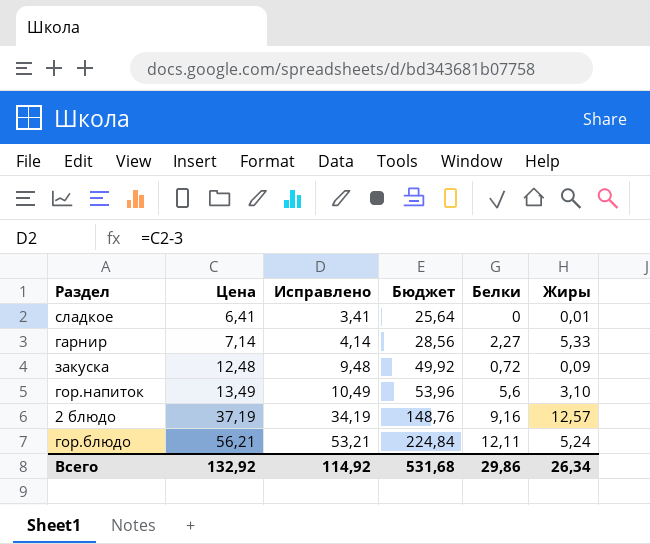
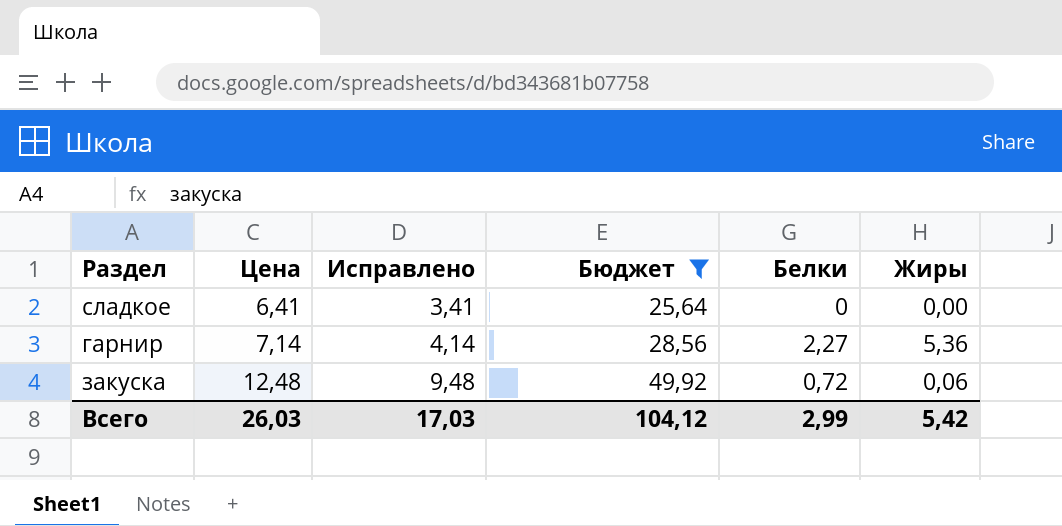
filter: none -> Бюджет <= 49,92
сладкое | Жиры: 0,01 -> 0,00
гарнир | Жиры: 5,33 -> 5,36
закуска | Жиры: 0,09 -> 0,06
Всего | Цена: 132,92 -> 26,03
Всего | Исправлено: 114,92 -> 17,03
Всего | Бюджет: 531,68 -> 104,12
Всего | Белки: 29,86 -> 2,99
Всего | Жиры: 26,34 -> 5,42

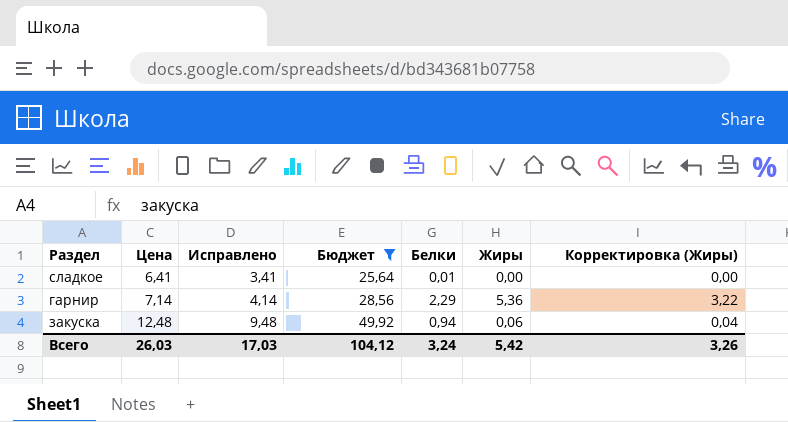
column Корректировка (Жиры) | formula: none -> [Жиры] * 0,6
сладкое | Белки: 0 -> 0,01
гарнир | Белки: 2,27 -> 2,29
закуска | Белки: 0,72 -> 0,94
Всего | Белки: 2,99 -> 3,24

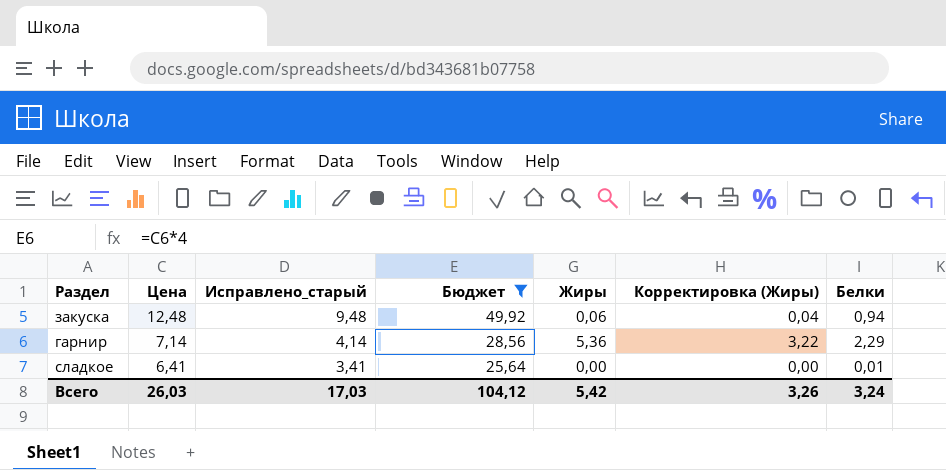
row order: Цена ascending -> Цена descending
column name: Исправлено -> Исправлено_старый
column Белки | position: 5 -> 7

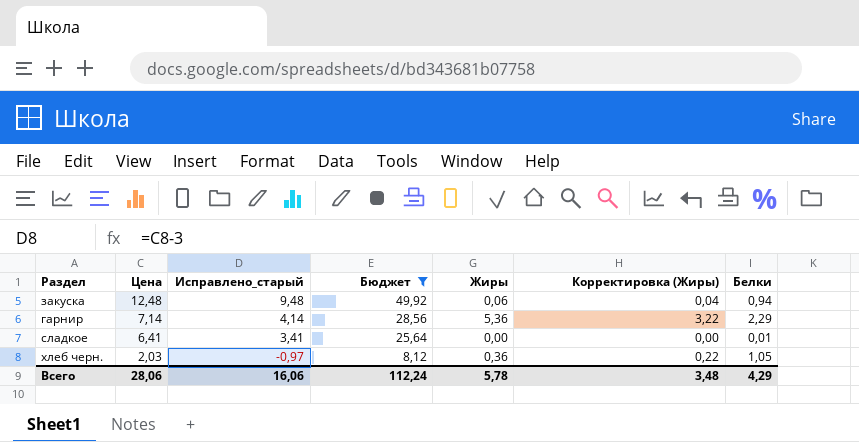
row хлеб черн.: none -> 2,03 | -0,97 | 8,12 | 0,36 | 0,22 | 1,05
Всего | Цена: 26,03 -> 28,06
Всего | Исправлено_старый: 17,03 -> 16,06
Всего | Бюджет: 104,12 -> 112,24
Всего | Жиры: 5,42 -> 5,78
Всего | Корректировка (Жиры): 3,26 -> 3,48
Всего | Белки: 3,24 -> 4,29

